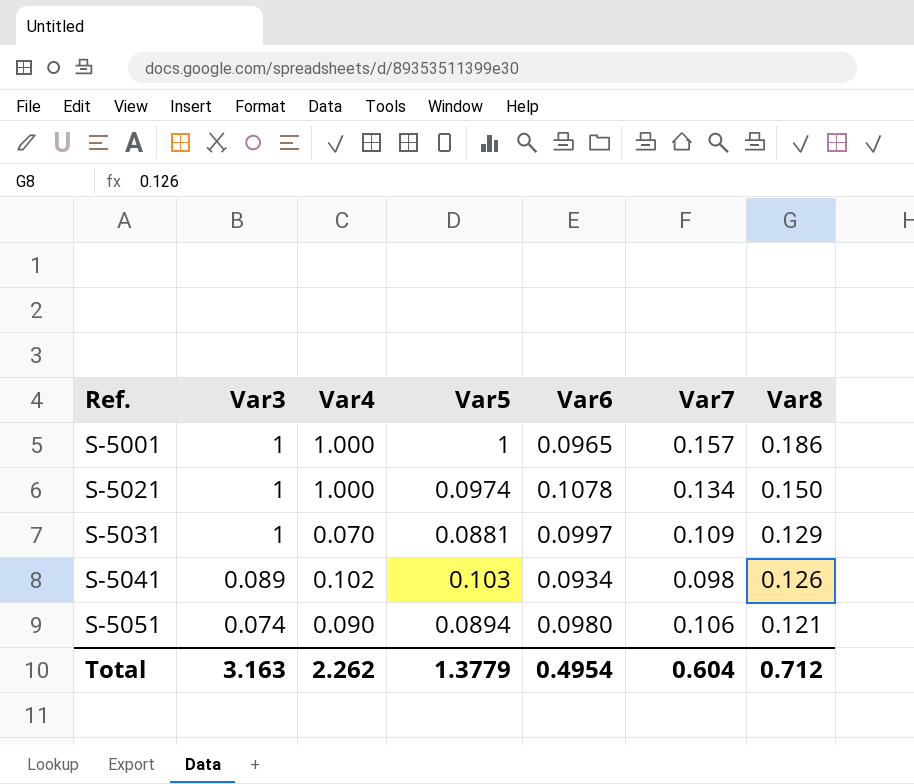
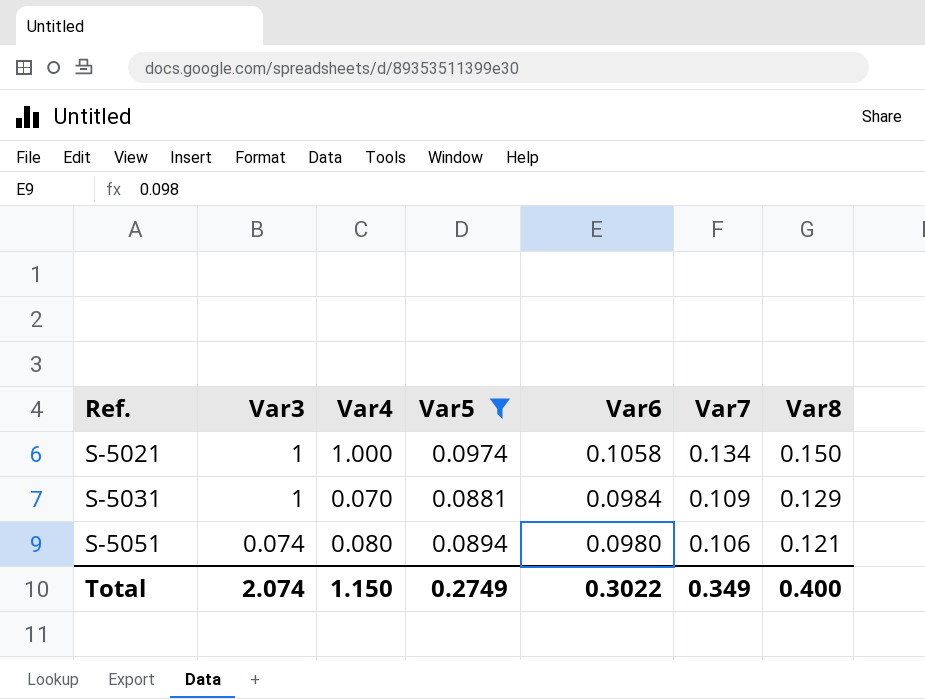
filter: none -> Var5 <= 0.0974
S-5021 | Var6: 0.1078 -> 0.1058
S-5031 | Var6: 0.0997 -> 0.0984
S-5051 | Var4: 0.090 -> 0.080
Total | Var3: 3.163 -> 2.074
Total | Var4: 2.262 -> 1.150
Total | Var5: 1.3779 -> 0.2749
Total | Var6: 0.4954 -> 0.3022
Total | Var7: 0.604 -> 0.349
Total | Var8: 0.712 -> 0.400

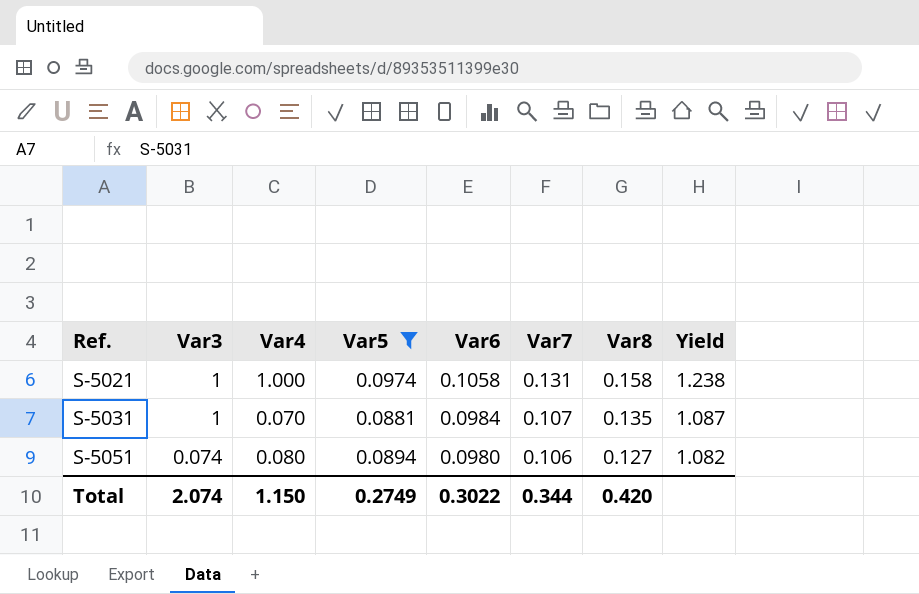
column Yield | formula: none -> [Var7] / [Var6]
S-5021 | Var7: 0.134 -> 0.131
S-5021 | Var8: 0.150 -> 0.158
S-5031 | Var7: 0.109 -> 0.107
S-5031 | Var8: 0.129 -> 0.135
S-5051 | Var8: 0.121 -> 0.127
Total | Var7: 0.349 -> 0.344
Total | Var8: 0.400 -> 0.420

